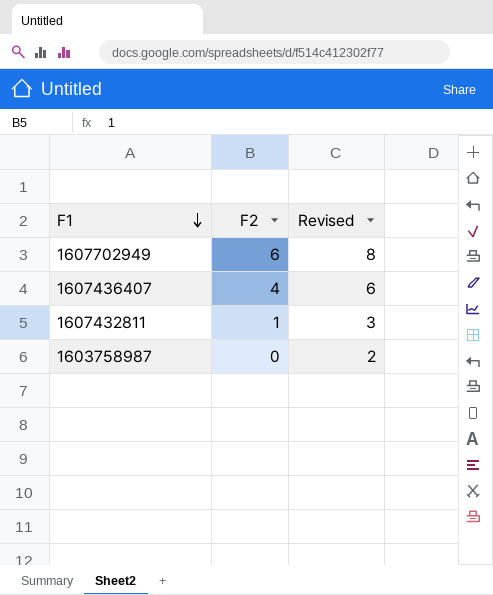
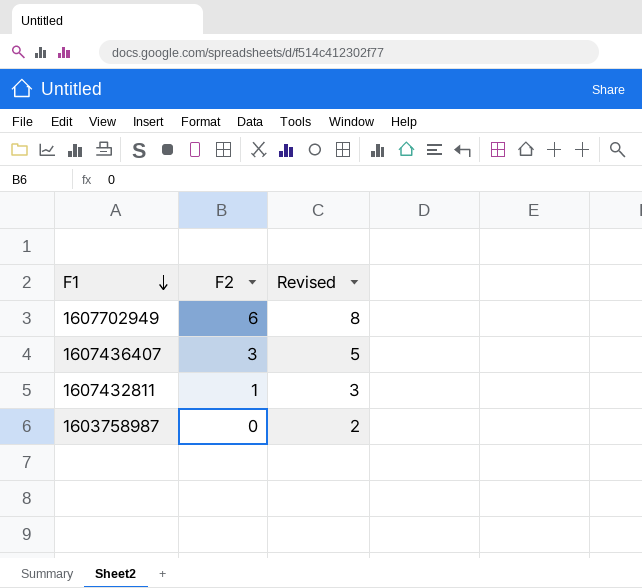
1607436407 | F2: 4 -> 3
1607436407 | Revised: 6 -> 5

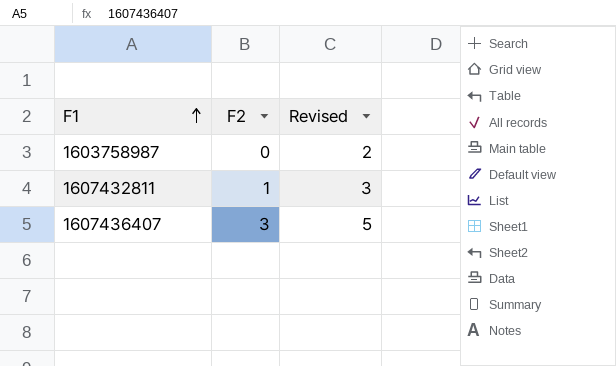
row order: F1 descending -> F1 ascending
row 1607702949: 6 | 8 -> none

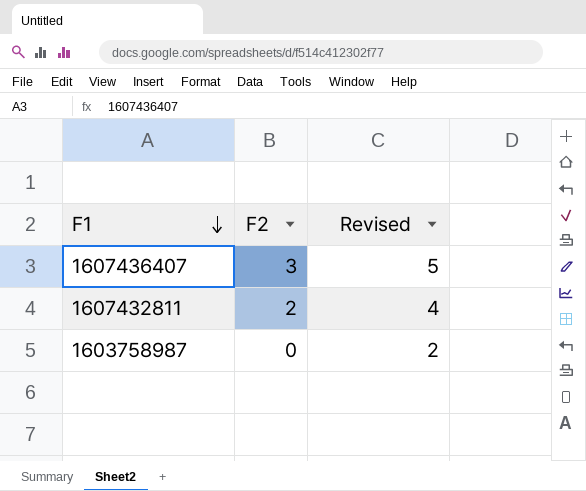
row order: F1 ascending -> F1 descending
1607432811 | F2: 1 -> 2
1607432811 | Revised: 3 -> 4

